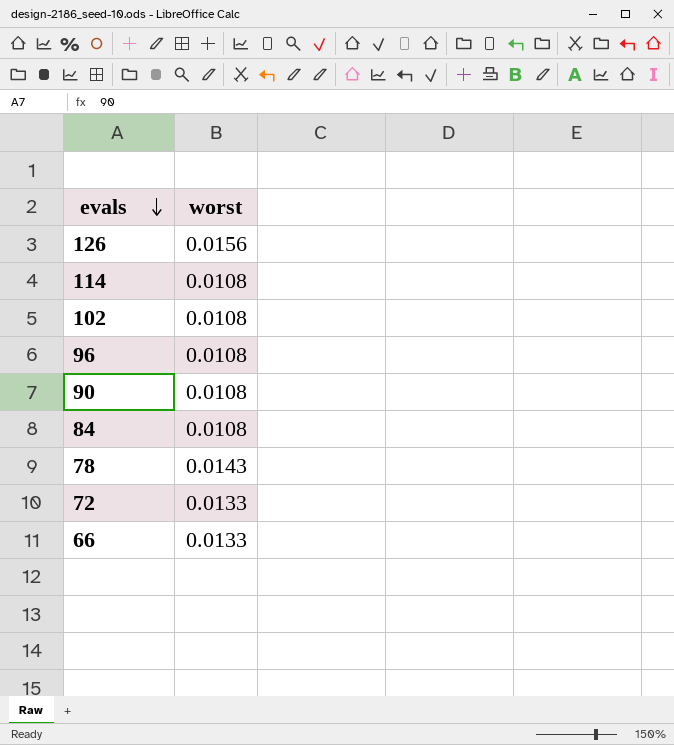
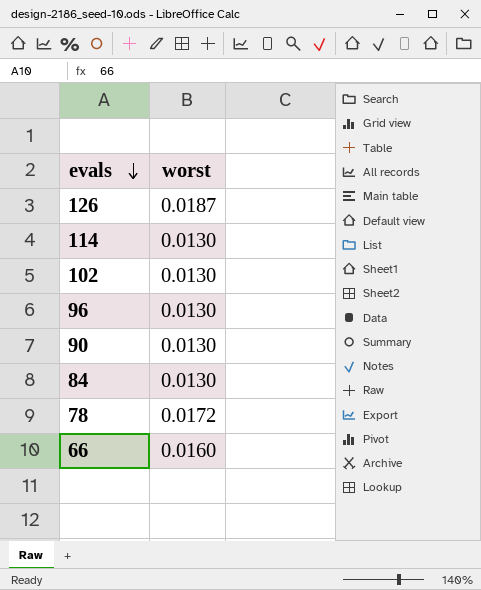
row 72: 0.0133 -> none
126 | worst: 0.0156 -> 0.0187
114 | worst: 0.0108 -> 0.0130
102 | worst: 0.0108 -> 0.0130
96 | worst: 0.0108 -> 0.0130
90 | worst: 0.0108 -> 0.0130
84 | worst: 0.0108 -> 0.0130
78 | worst: 0.0143 -> 0.0172
66 | worst: 0.0133 -> 0.0160

